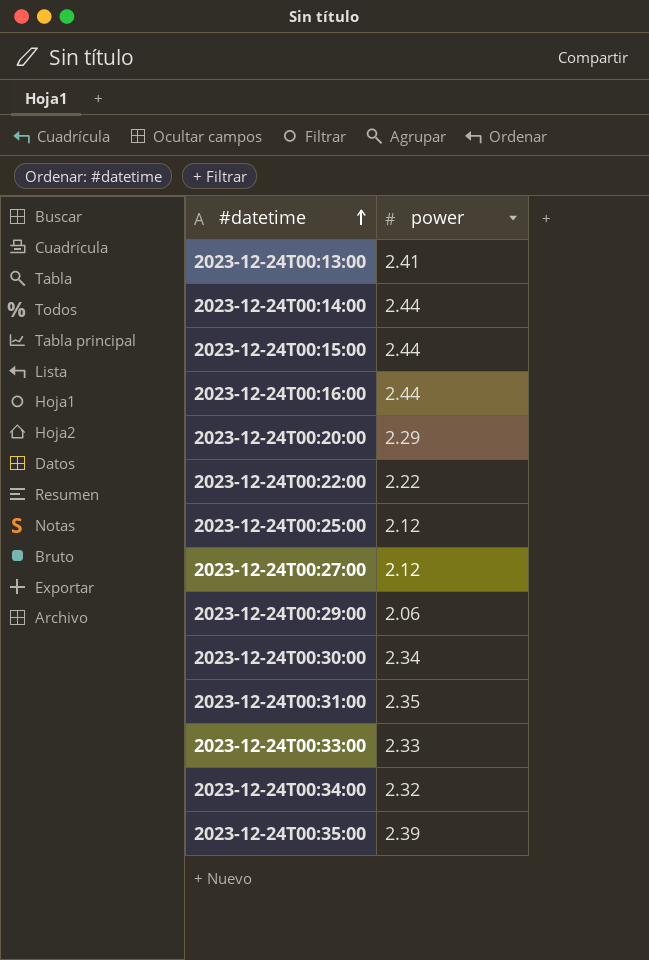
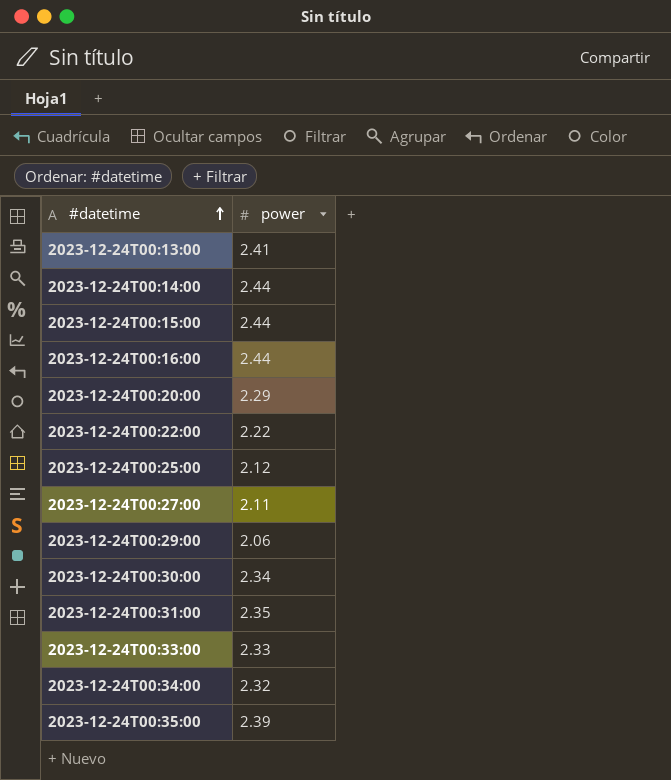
2023-12-24T00:27:00 | power: 2.12 -> 2.11

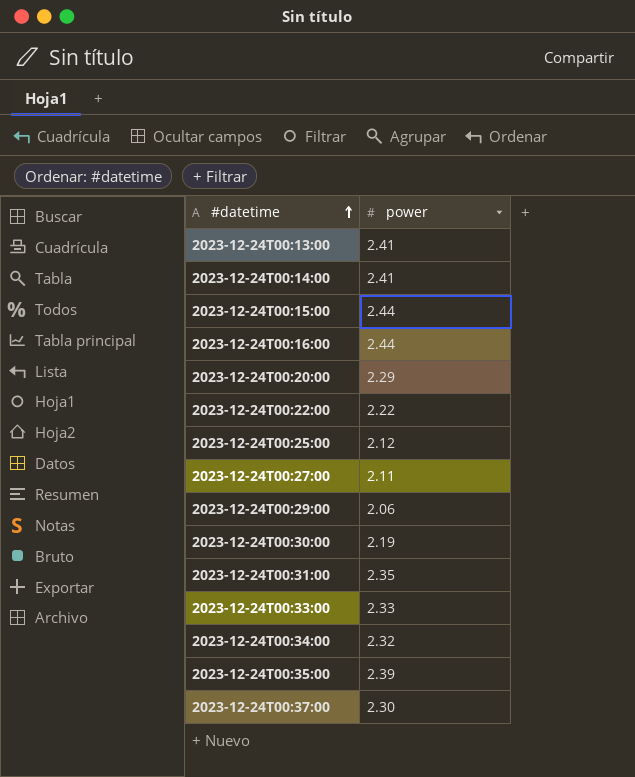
2023-12-24T00:14:00 | power: 2.44 -> 2.41
2023-12-24T00:30:00 | power: 2.34 -> 2.19
row 2023-12-24T00:37:00: none -> 2.30

